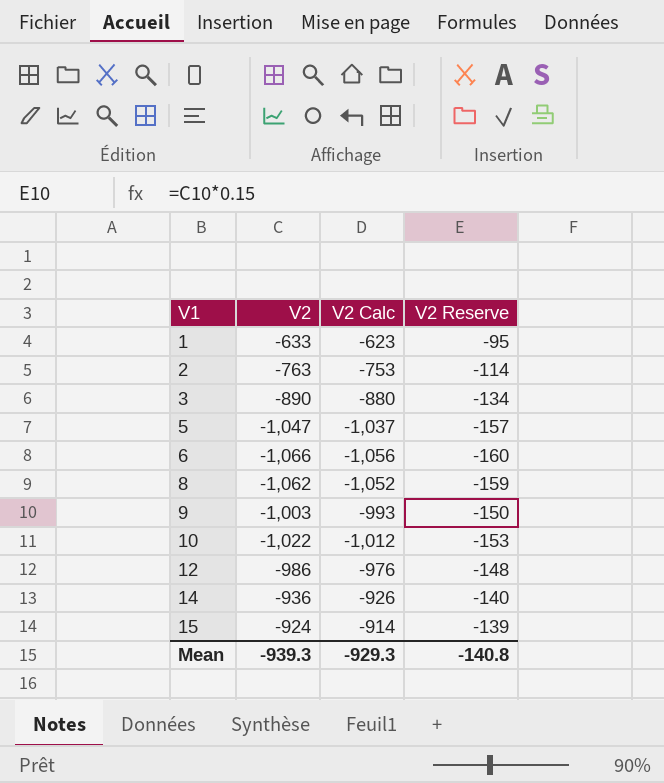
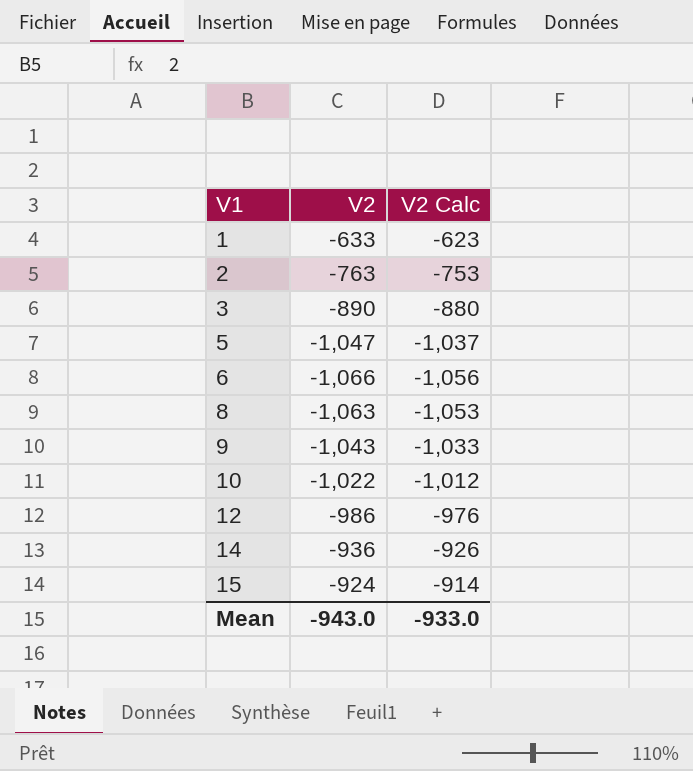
column V2 Reserve | formula: [V2] * 0.15 -> none
8 | V2: -1,062 -> -1,063
8 | V2 Calc: -1,052 -> -1,053
9 | V2: -1,003 -> -1,043
9 | V2 Calc: -993 -> -1,033
Mean | V2: -939.3 -> -943.0
Mean | V2 Calc: -929.3 -> -933.0

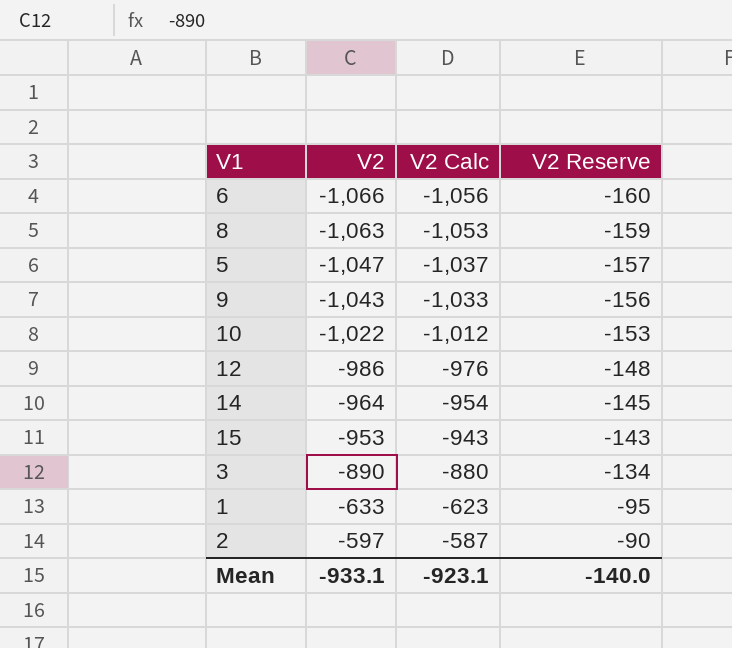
row order: V1 ascending -> V2 ascending
column V2 Reserve | formula: none -> [V2] * 0.15
14 | V2: -936 -> -964
14 | V2 Calc: -926 -> -954
15 | V2: -924 -> -953
15 | V2 Calc: -914 -> -943
2 | V2: -763 -> -597
2 | V2 Calc: -753 -> -587
Mean | V2: -943.0 -> -933.1
Mean | V2 Calc: -933.0 -> -923.1

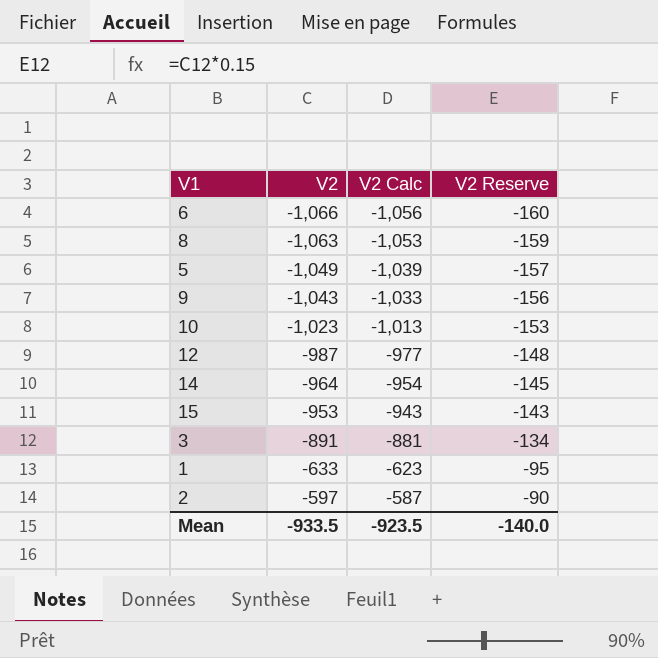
5 | V2: -1,047 -> -1,049
5 | V2 Calc: -1,037 -> -1,039
10 | V2: -1,022 -> -1,023
10 | V2 Calc: -1,012 -> -1,013
12 | V2: -986 -> -987
12 | V2 Calc: -976 -> -977
3 | V2: -890 -> -891
3 | V2 Calc: -880 -> -881
Mean | V2: -933.1 -> -933.5
Mean | V2 Calc: -923.1 -> -923.5

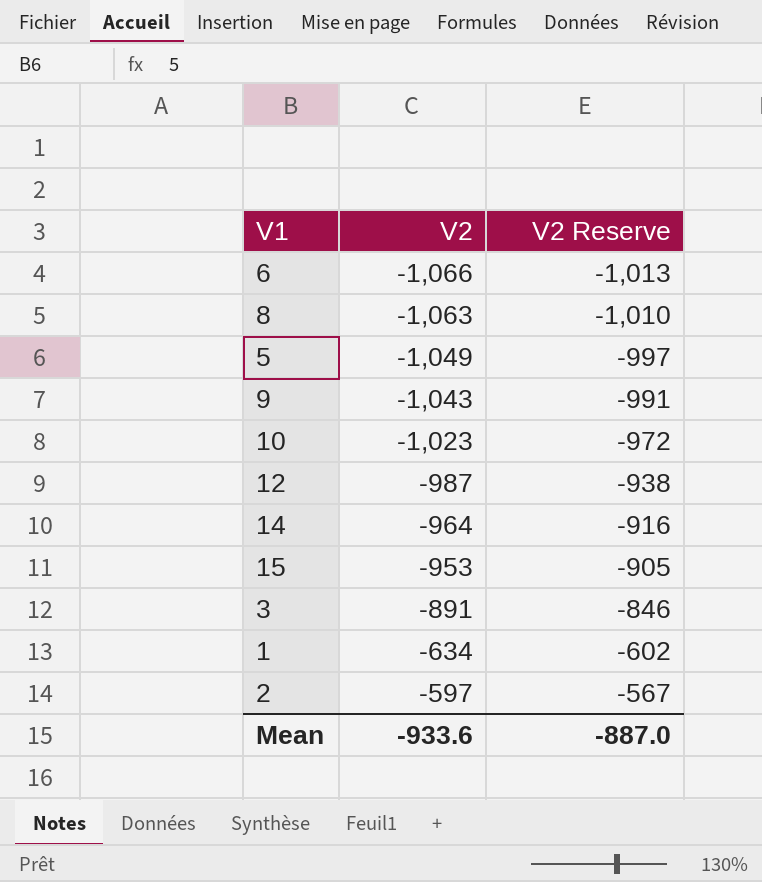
column V2 Calc | formula: [V2] + 10 -> none
column V2 Reserve | formula: [V2] * 0.15 -> [V2] * 0.95
1 | V2: -633 -> -634
Mean | V2: -933.5 -> -933.6
Mean | V2 Reserve: -140.0 -> -887.0

